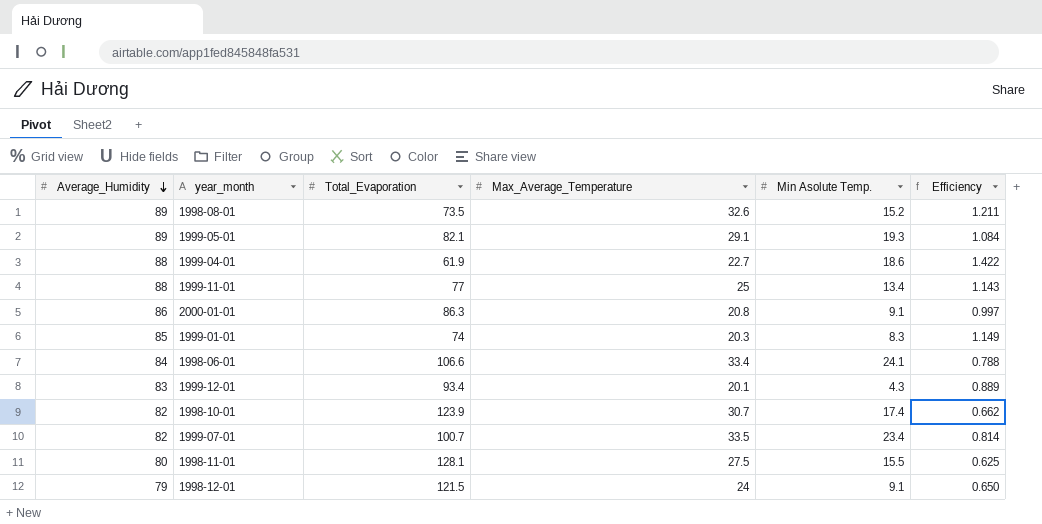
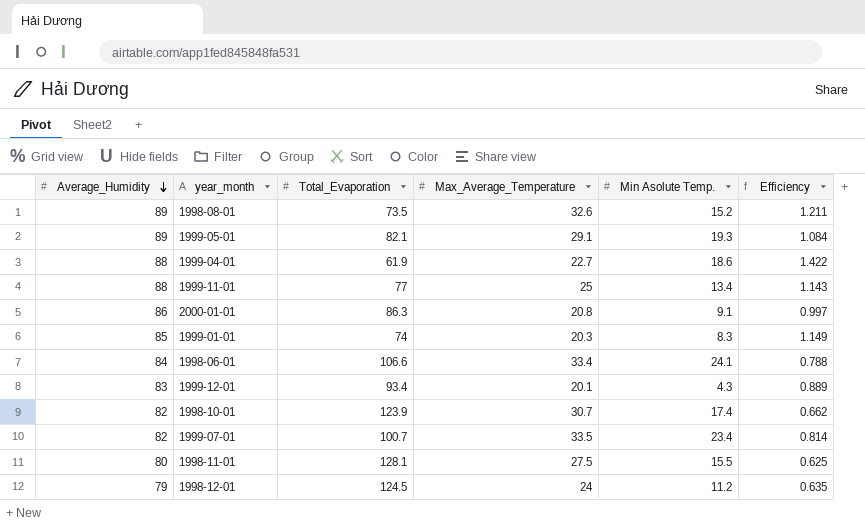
1998-12-01 | Total_Evaporation: 121.5 -> 124.5
1998-12-01 | Min Asolute Temp.: 9.1 -> 11.2
1998-12-01 | Efficiency: 0.650 -> 0.635

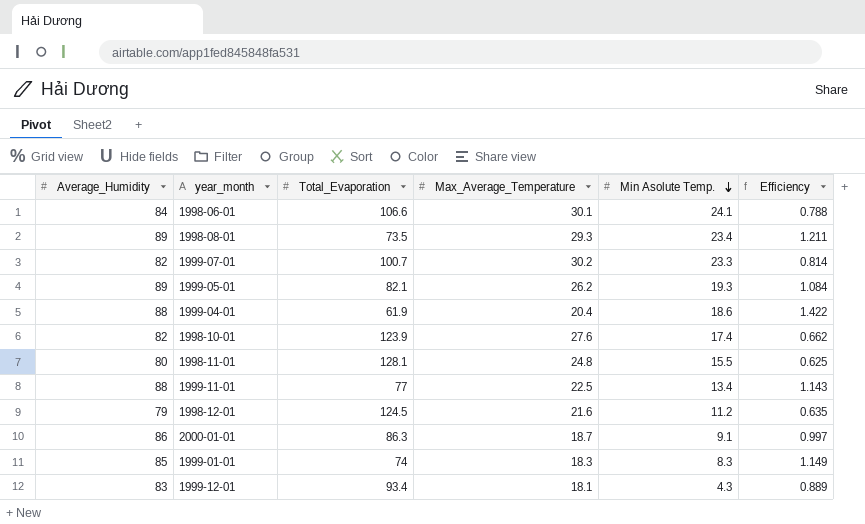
row order: Average_Humidity descending -> Min Asolute Temp. descending
1998-06-01 | Max_Average_Temperature: 33.4 -> 30.1
1998-08-01 | Max_Average_Temperature: 32.6 -> 29.3
1998-08-01 | Min Asolute Temp.: 15.2 -> 23.4
1999-07-01 | Max_Average_Temperature: 33.5 -> 30.2
1999-07-01 | Min Asolute Temp.: 23.4 -> 23.3
1999-05-01 | Max_Average_Temperature: 29.1 -> 26.2
1999-04-01 | Max_Average_Temperature: 22.7 -> 20.4
1998-10-01 | Max_Average_Temperature: 30.7 -> 27.6
1998-11-01 | Max_Average_Temperature: 27.5 -> 24.8
1999-11-01 | Max_Average_Temperature: 25 -> 22.5
1998-12-01 | Max_Average_Temperature: 24 -> 21.6
2000-01-01 | Max_Average_Temperature: 20.8 -> 18.7
1999-01-01 | Max_Average_Temperature: 20.3 -> 18.3
1999-12-01 | Max_Average_Temperature: 20.1 -> 18.1

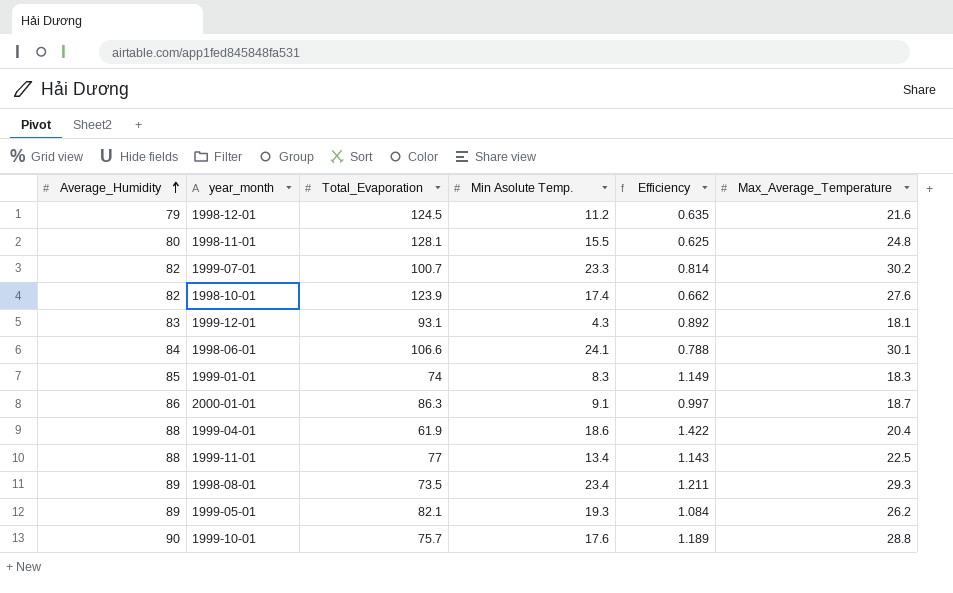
row order: Min Asolute Temp. descending -> Average_Humidity ascending
column Max_Average_Temperature | position: 4 -> 6
1999-12-01 | Total_Evaporation: 93.4 -> 93.1
1999-12-01 | Efficiency: 0.889 -> 0.892
row 1999-10-01: none -> 90 | 75.7 | 17.6 | 1.189 | 28.8

